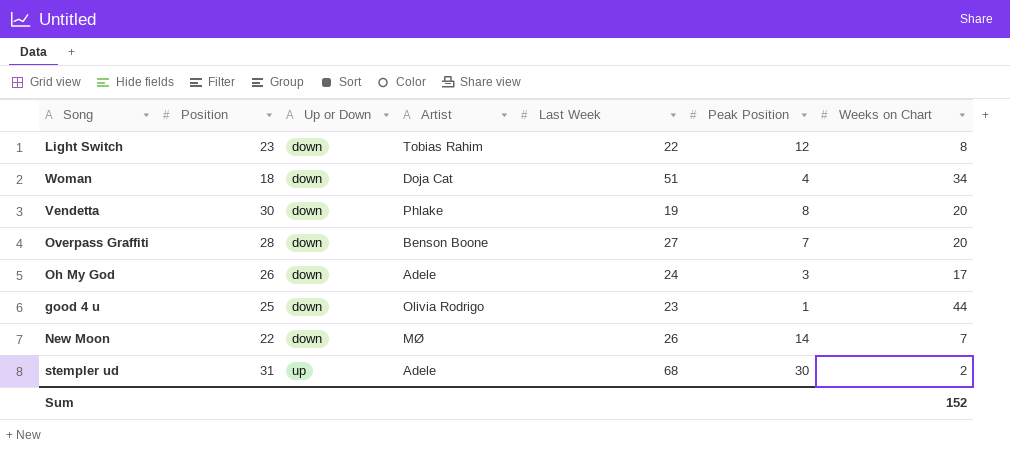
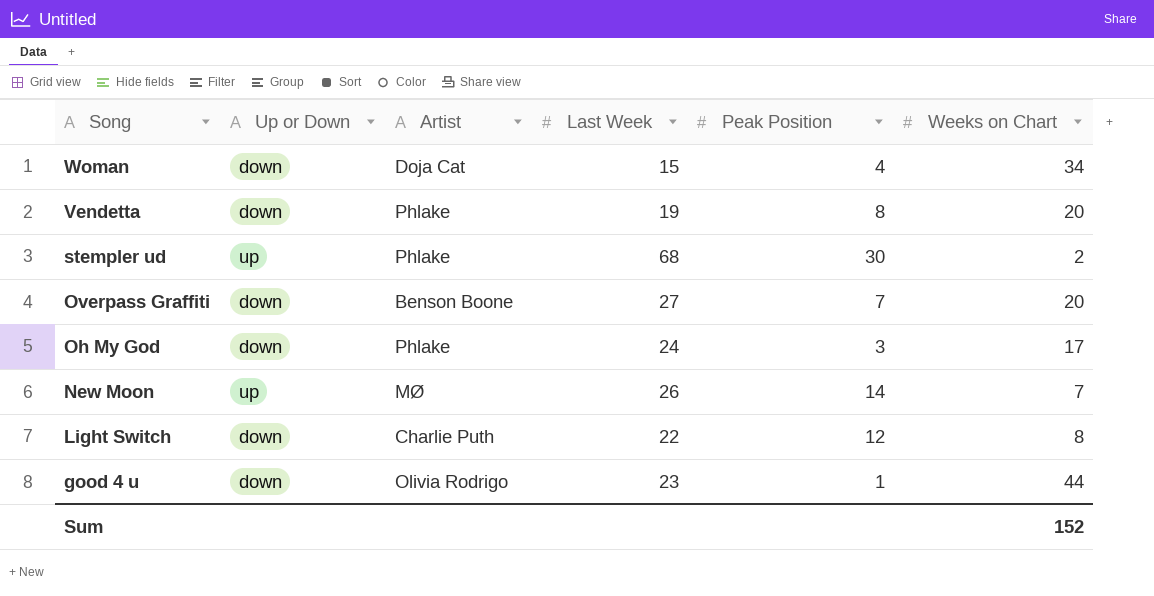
row order: Up or Down ascending -> Song descending
column Position | position: 2 -> none
Woman | Last Week: 51 -> 15
stempler ud | Artist: Adele -> Phlake
Oh My God | Artist: Adele -> Phlake
New Moon | Up or Down: down -> up
Light Switch | Artist: Tobias Rahim -> Charlie Puth

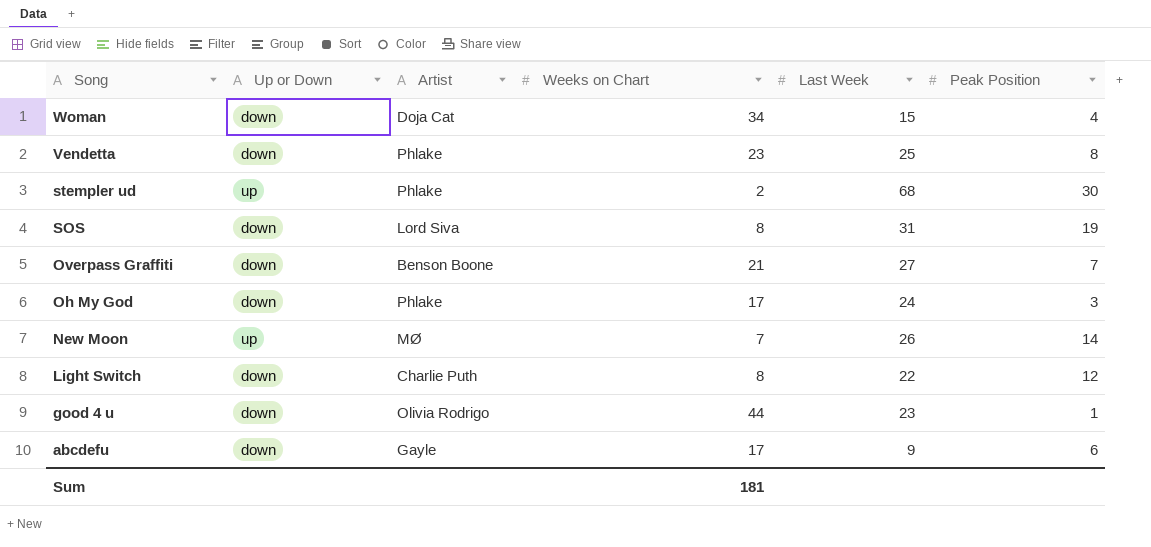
column Weeks on Chart | position: 6 -> 4
Vendetta | Weeks on Chart: 20 -> 23
Vendetta | Last Week: 19 -> 25
row SOS: none -> down | Lord Siva | 8 | 31 | 19
Overpass Graffiti | Weeks on Chart: 20 -> 21
row abcdefu: none -> down | Gayle | 17 | 9 | 6
Sum | Weeks on Chart: 152 -> 181

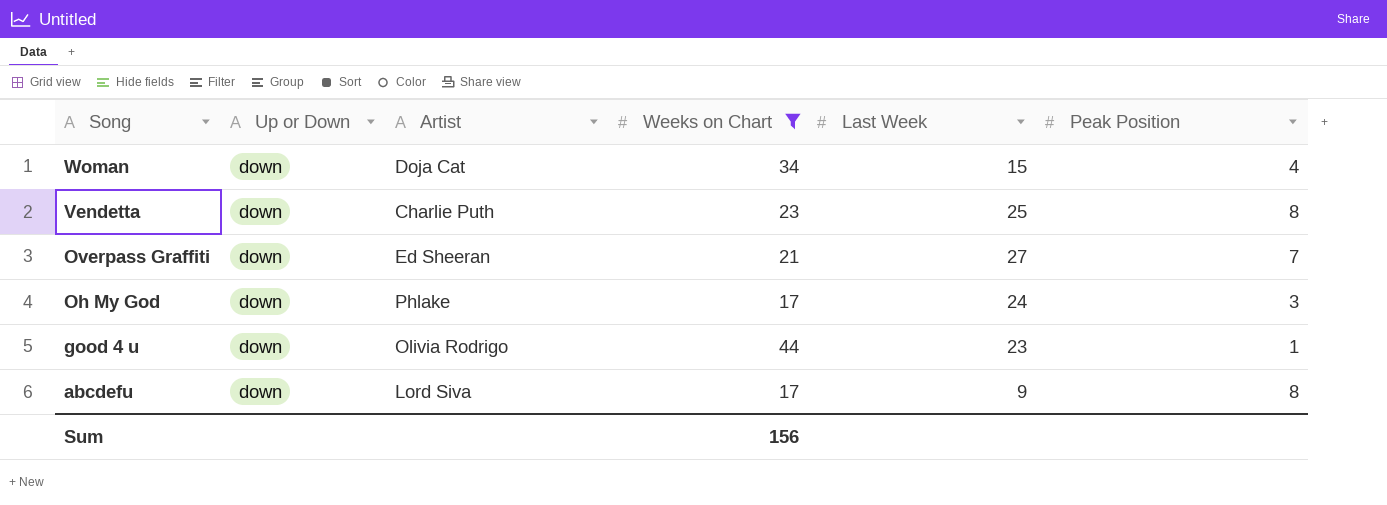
filter: none -> Weeks on Chart >= 17
Vendetta | Artist: Phlake -> Charlie Puth
Overpass Graffiti | Artist: Benson Boone -> Ed Sheeran
abcdefu | Artist: Gayle -> Lord Siva
abcdefu | Peak Position: 6 -> 8
Sum | Weeks on Chart: 181 -> 156

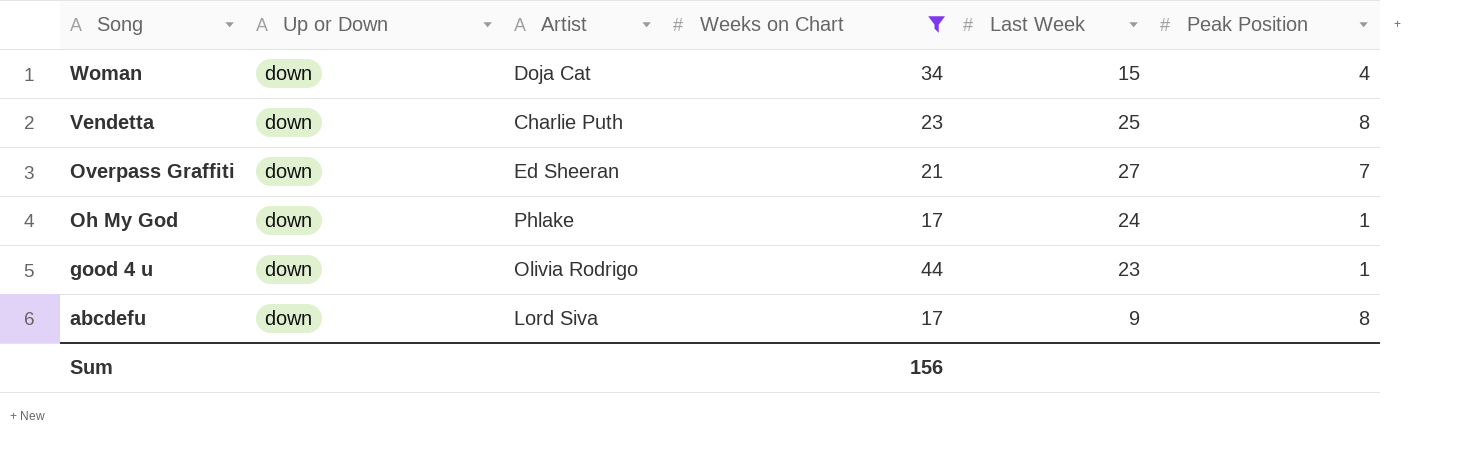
Oh My God | Peak Position: 3 -> 1

